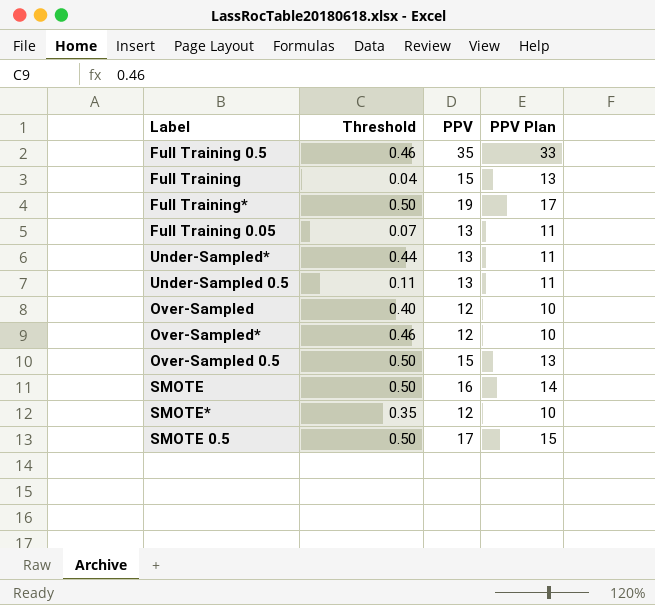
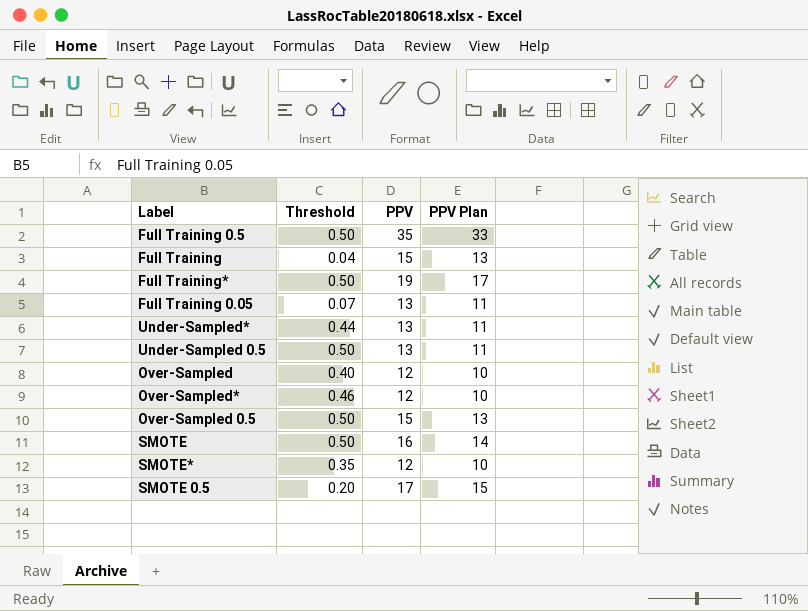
Full Training 0.5 | Threshold: 0.46 -> 0.50
Under-Sampled 0.5 | Threshold: 0.11 -> 0.50
SMOTE 0.5 | Threshold: 0.50 -> 0.20

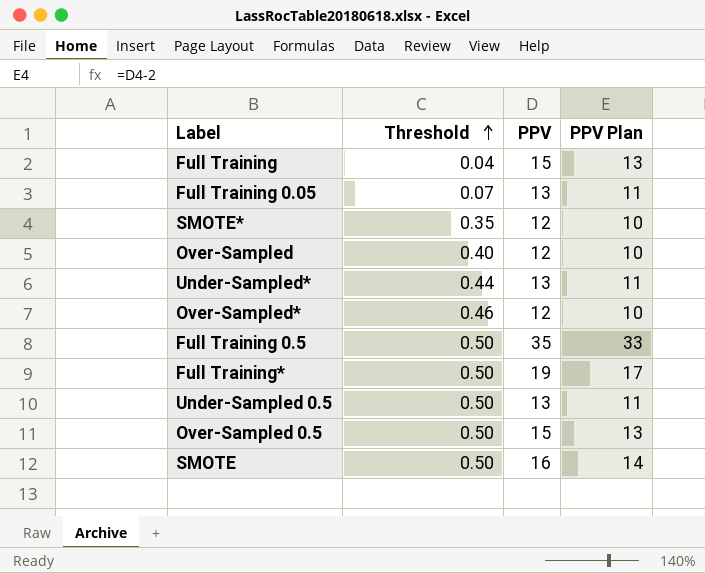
row order: none -> Threshold ascending
row SMOTE 0.5: 0.20 | 17 | 15 -> none

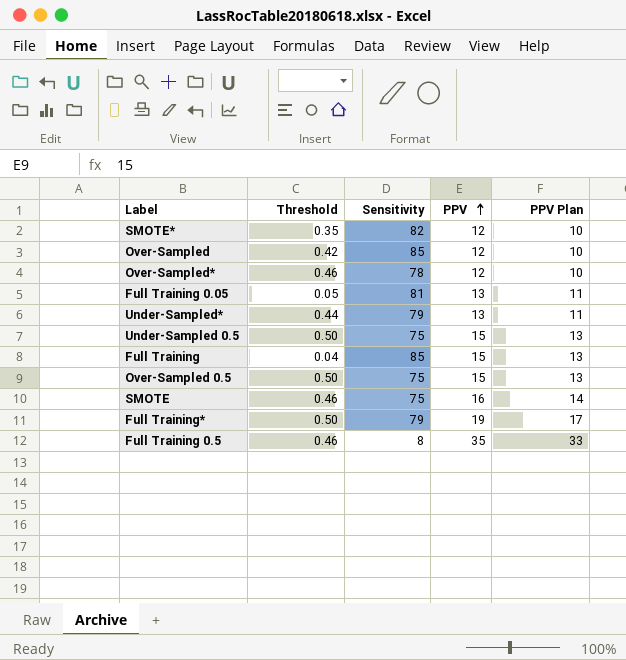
row order: Threshold ascending -> PPV ascending
column Sensitivity | position: none -> 3
Over-Sampled | Threshold: 0.40 -> 0.42
Full Training 0.05 | Threshold: 0.07 -> 0.05
Under-Sampled 0.5 | PPV: 13 -> 15
Under-Sampled 0.5 | PPV Plan: 11 -> 13
SMOTE | Threshold: 0.50 -> 0.46
Full Training 0.5 | Threshold: 0.50 -> 0.46

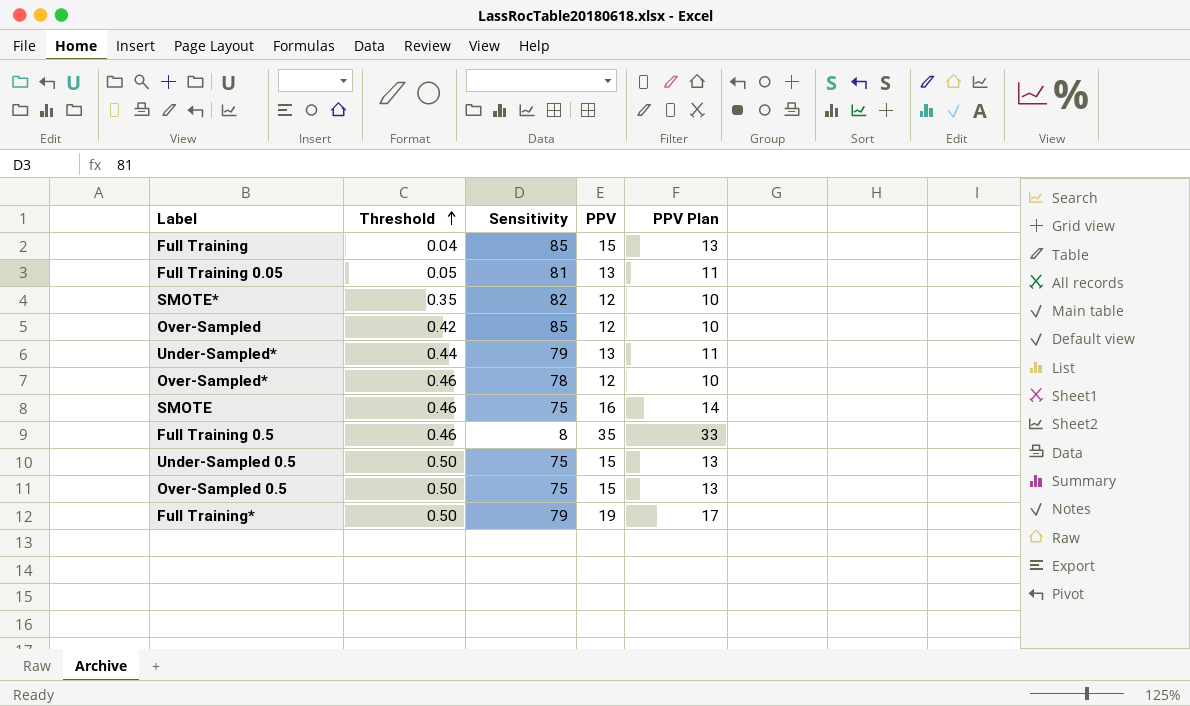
row order: PPV ascending -> Threshold ascending

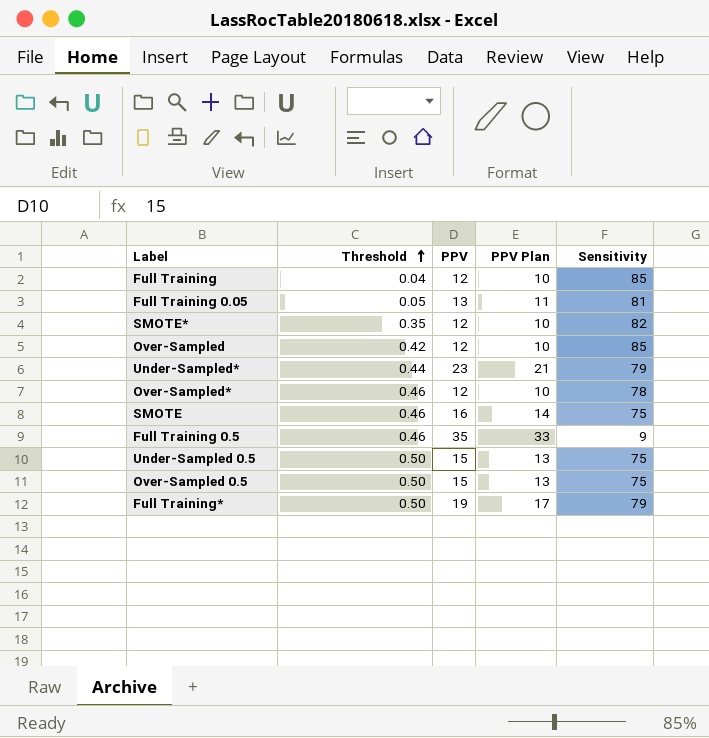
column Sensitivity | position: 3 -> 5
Full Training | PPV: 15 -> 12
Full Training | PPV Plan: 13 -> 10
Under-Sampled* | PPV: 13 -> 23
Under-Sampled* | PPV Plan: 11 -> 21
Full Training 0.5 | Sensitivity: 8 -> 9

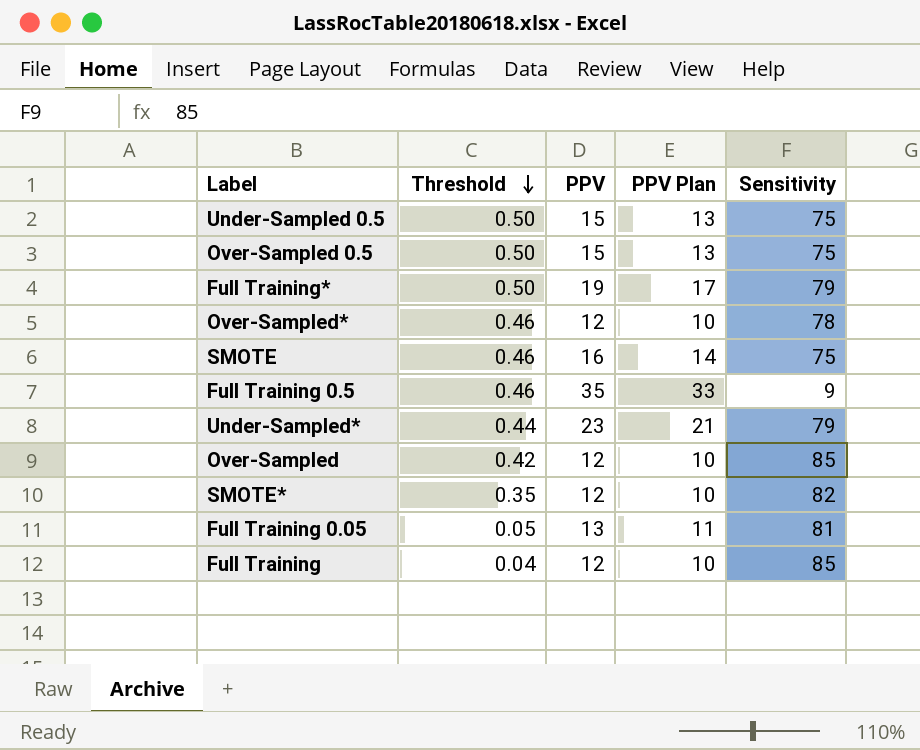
row order: Threshold ascending -> Threshold descending

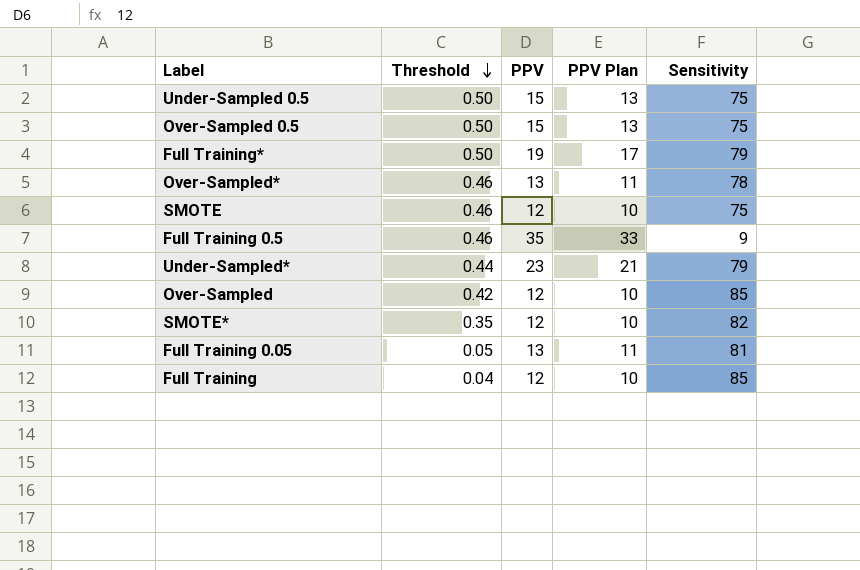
Over-Sampled* | PPV: 12 -> 13
Over-Sampled* | PPV Plan: 10 -> 11
SMOTE | PPV: 16 -> 12
SMOTE | PPV Plan: 14 -> 10

